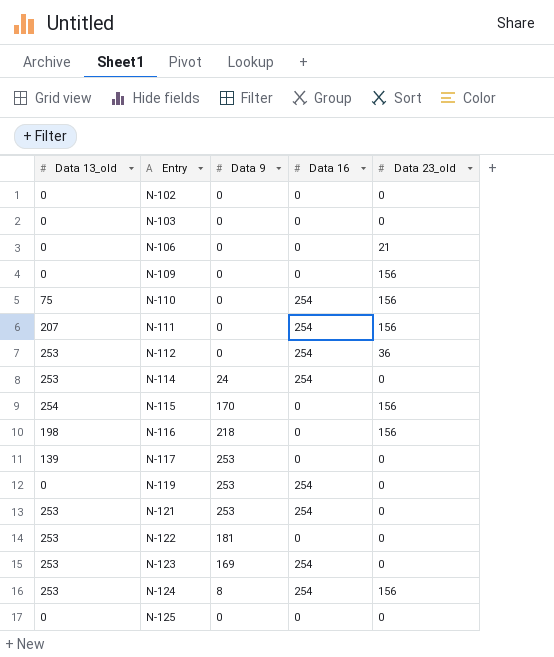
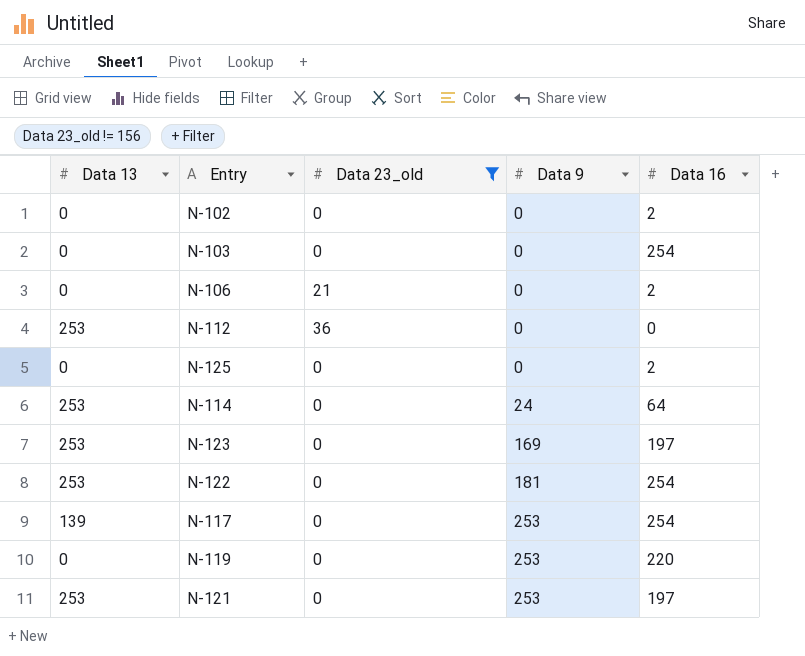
filter: none -> Data 23_old != 156
row order: Entry ascending -> Data 9 ascending
column name: Data 13_old -> Data 13
column Data 23_old | position: 5 -> 3
N-102 | Data 16: 0 -> 2
N-103 | Data 16: 0 -> 254
N-106 | Data 16: 0 -> 2
N-112 | Data 16: 254 -> 0
N-125 | Data 16: 0 -> 2
N-114 | Data 16: 254 -> 64
N-123 | Data 16: 254 -> 197
N-122 | Data 16: 0 -> 254
N-117 | Data 16: 0 -> 254
N-119 | Data 16: 254 -> 220
N-121 | Data 16: 254 -> 197

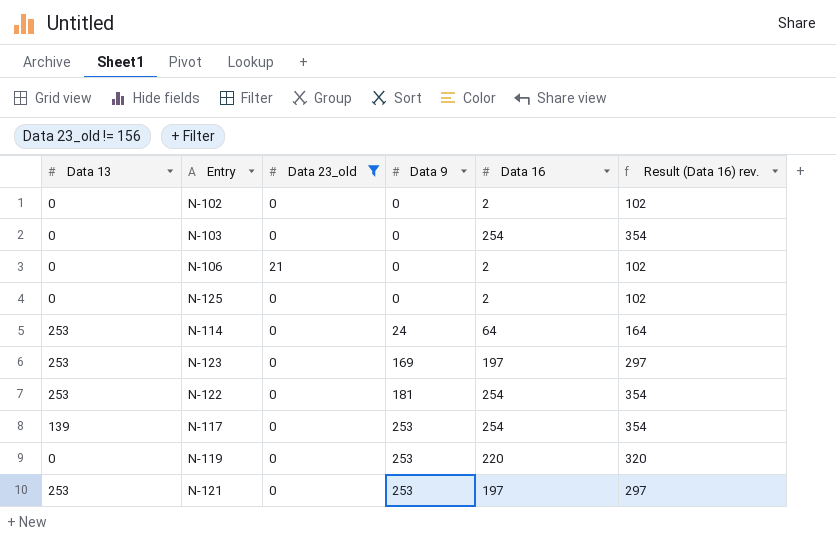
column Result (Data 16) rev. | formula: none -> [Data 16] + 100
row N-112: 253 | 36 | 0 | 0 -> none

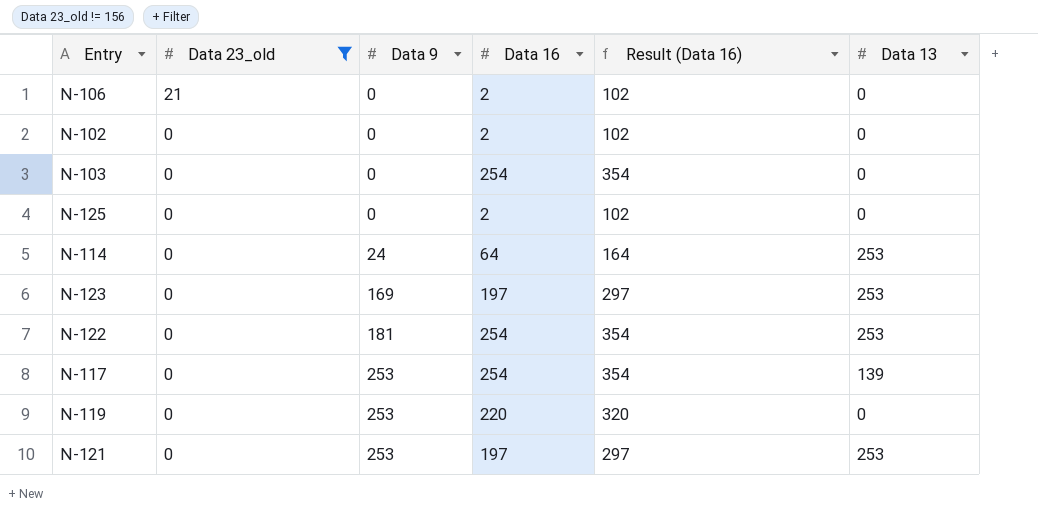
row order: Data 9 ascending -> Data 23_old descending
column name: Result (Data 16) rev. -> Result (Data 16)
column Data 13 | position: 1 -> 6

